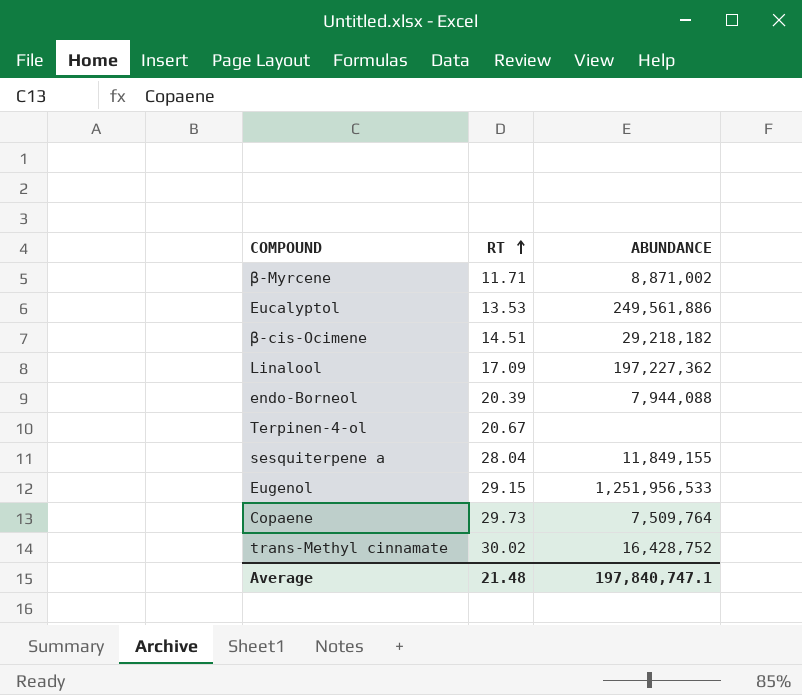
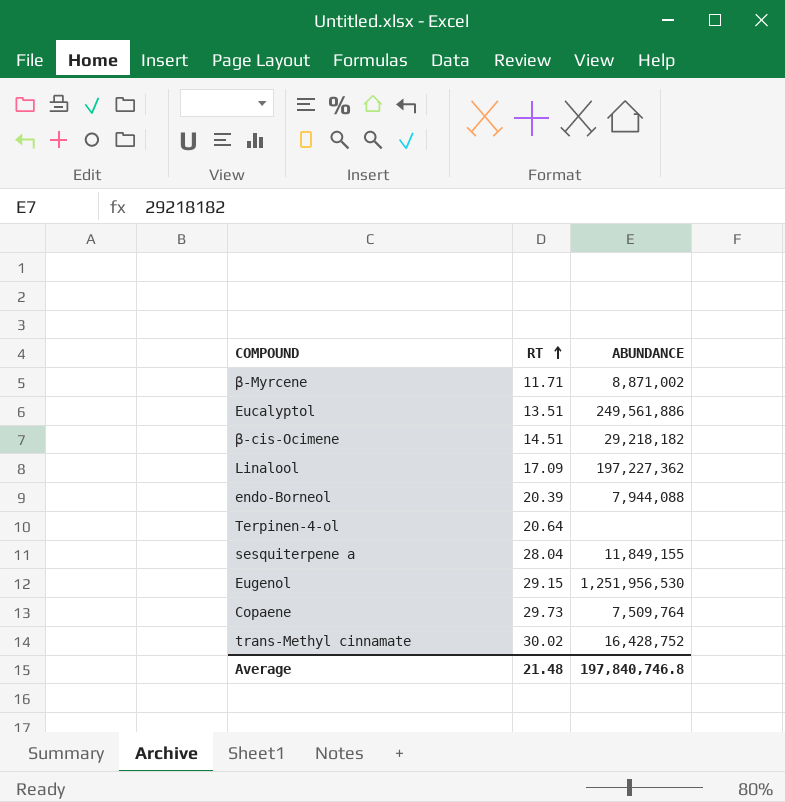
Eucalyptol | RT: 13.53 -> 13.51
Terpinen-4-ol | RT: 20.67 -> 20.64
Eugenol | ABUNDANCE: 1,251,956,533 -> 1,251,956,530
Average | ABUNDANCE: 197,840,747.1 -> 197,840,746.8

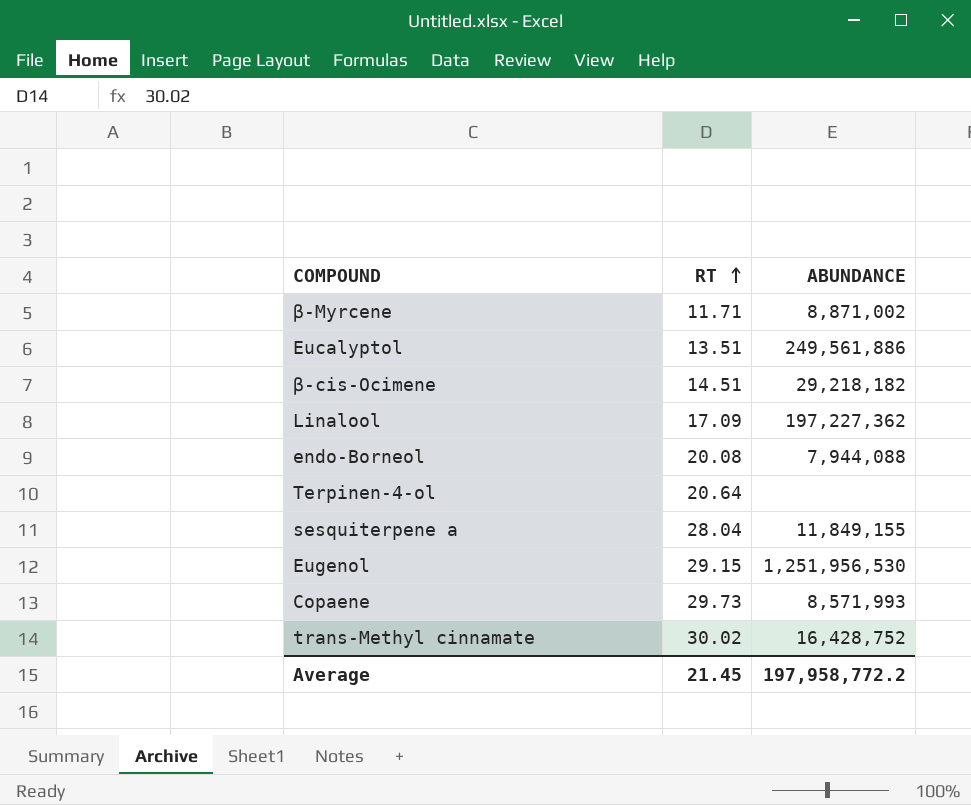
endo-Borneol | RT: 20.39 -> 20.08
Copaene | ABUNDANCE: 7,509,764 -> 8,571,993
Average | RT: 21.48 -> 21.45
Average | ABUNDANCE: 197,840,746.8 -> 197,958,772.2

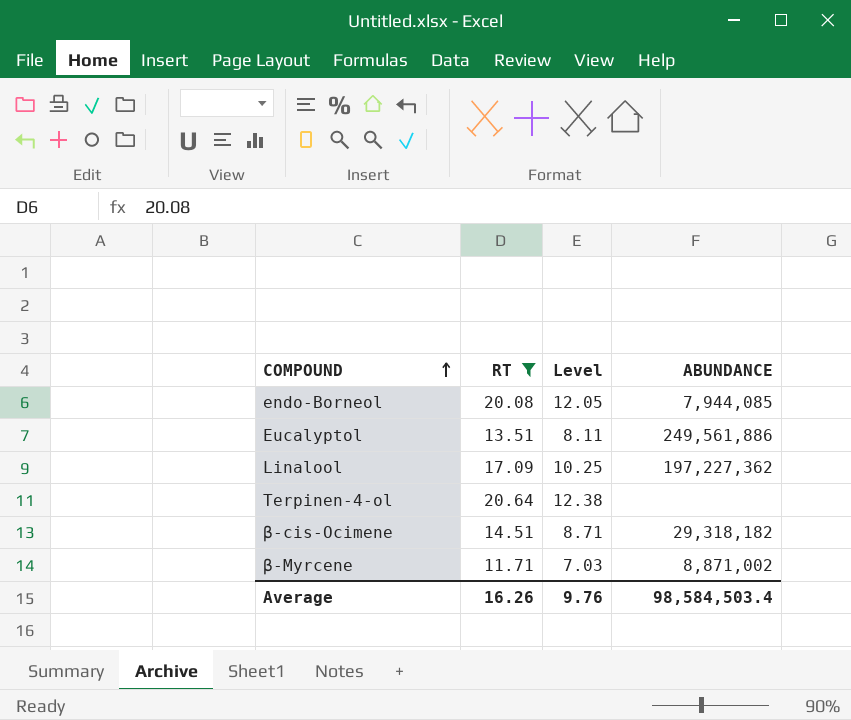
filter: none -> RT <= 20.64
row order: RT ascending -> COMPOUND ascending
column Level | formula: none -> [RT] * 0.6
endo-Borneol | ABUNDANCE: 7,944,088 -> 7,944,085
β-cis-Ocimene | ABUNDANCE: 29,218,182 -> 29,318,182
Average | RT: 21.45 -> 16.26
Average | ABUNDANCE: 197,958,772.2 -> 98,584,503.4

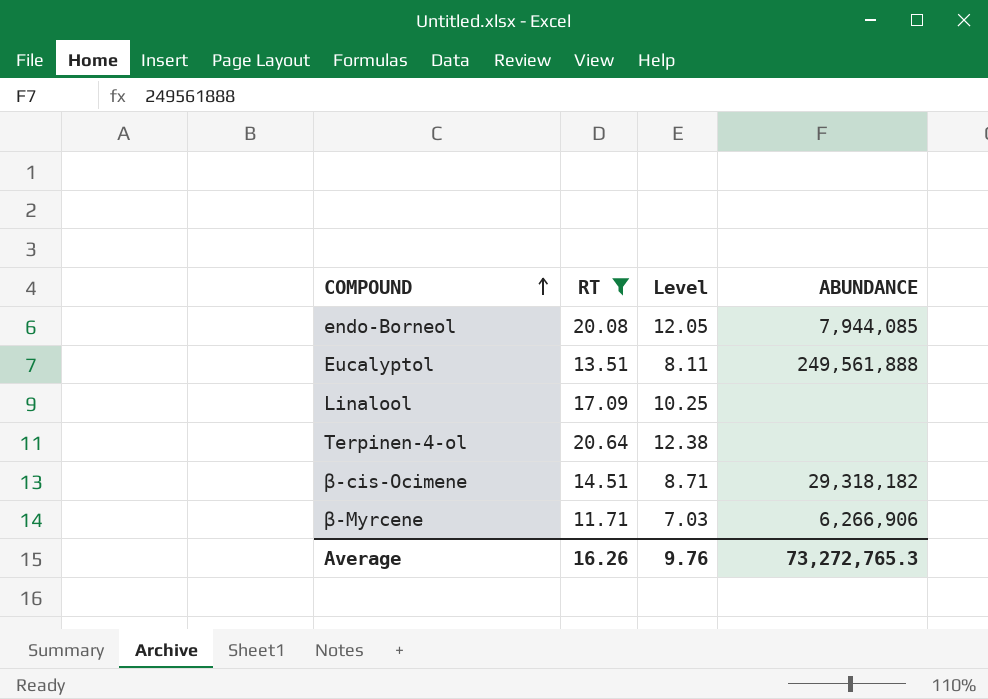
Eucalyptol | ABUNDANCE: 249,561,886 -> 249,561,888
Linalool | ABUNDANCE: 197,227,362 -> none
β-Myrcene | ABUNDANCE: 8,871,002 -> 6,266,906
Average | ABUNDANCE: 98,584,503.4 -> 73,272,765.3

